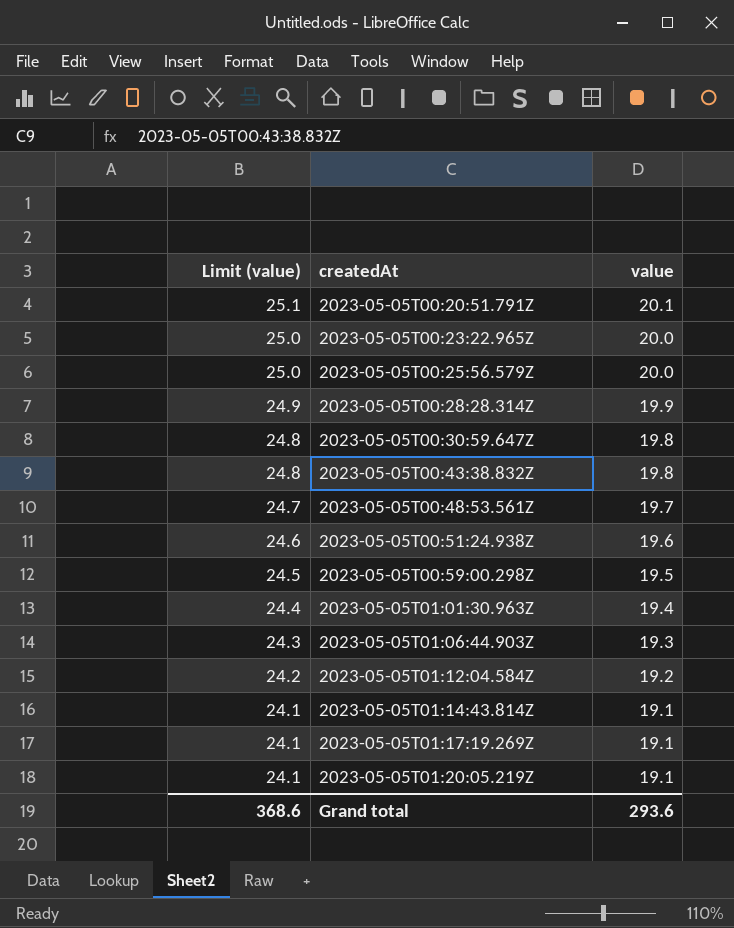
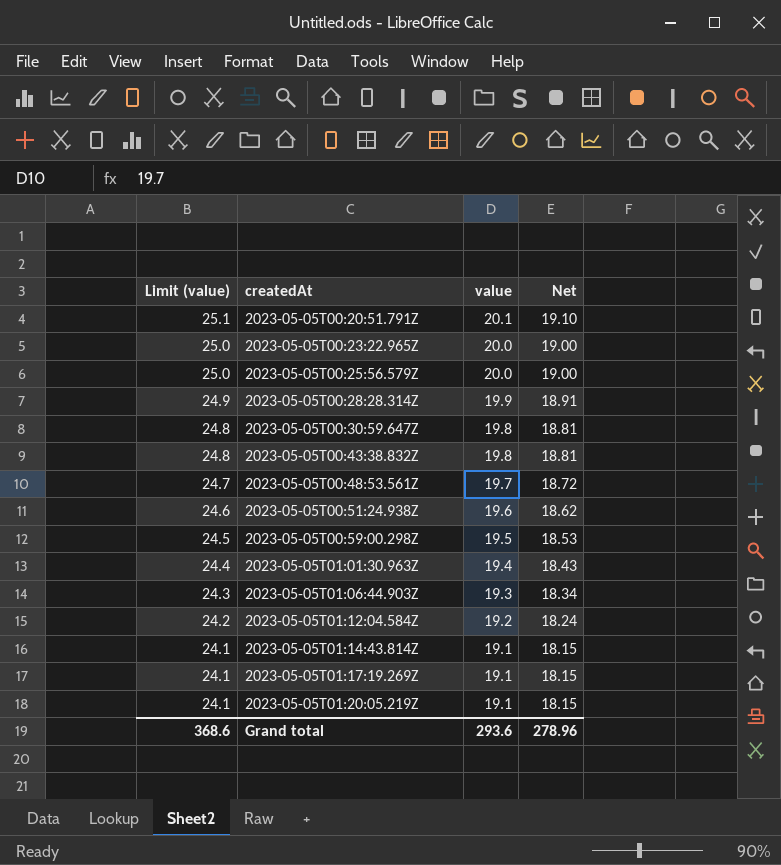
column Net | formula: none -> [value] * 0.95

